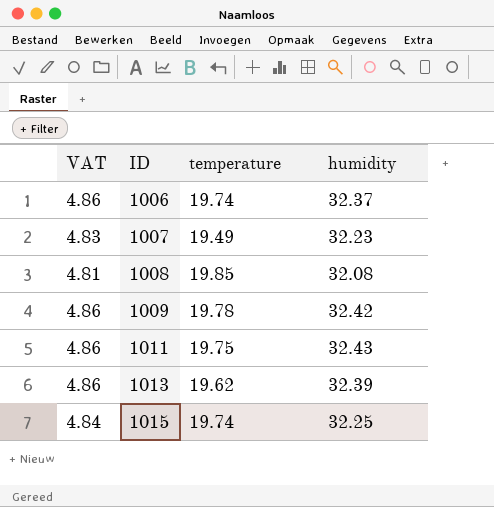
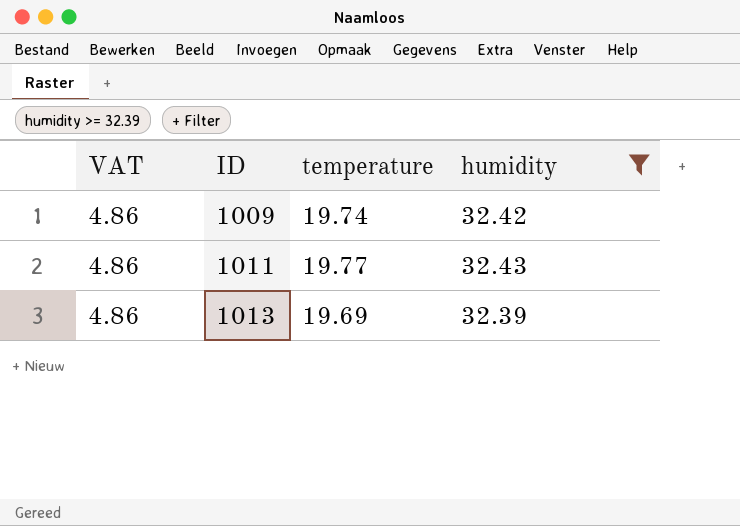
filter: none -> humidity >= 32.39
1009 | temperature: 19.78 -> 19.74
1011 | temperature: 19.75 -> 19.77
1013 | temperature: 19.62 -> 19.69

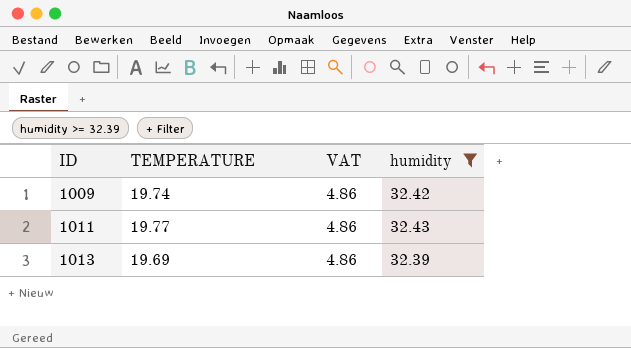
column name: temperature -> TEMPERATURE
column VAT | position: 1 -> 3

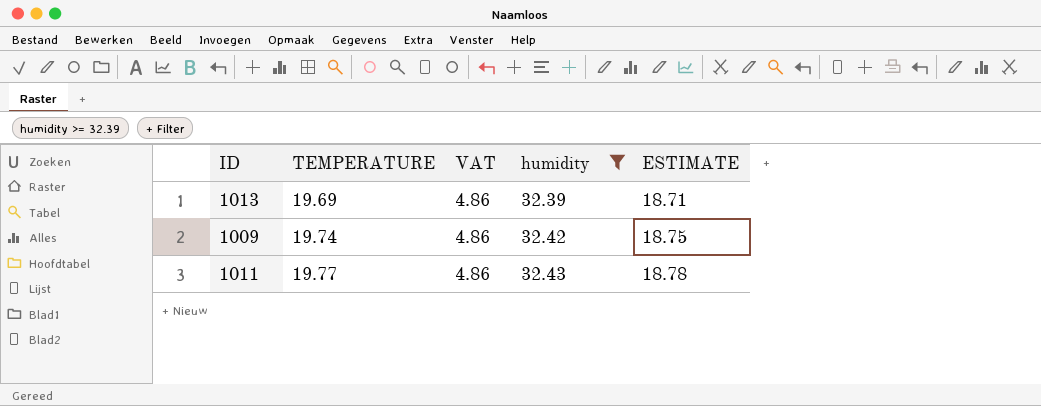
row order: ID ascending -> TEMPERATURE ascending
column ESTIMATE | formula: none -> [TEMPERATURE] * 0.95

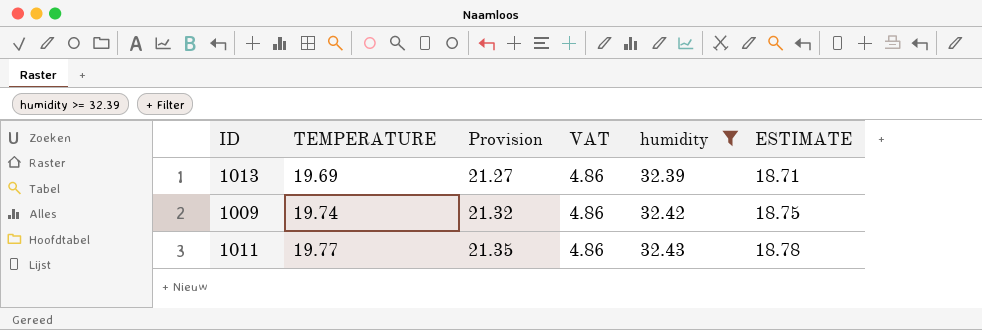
column Provision | formula: none -> [TEMPERATURE] * 1.08

